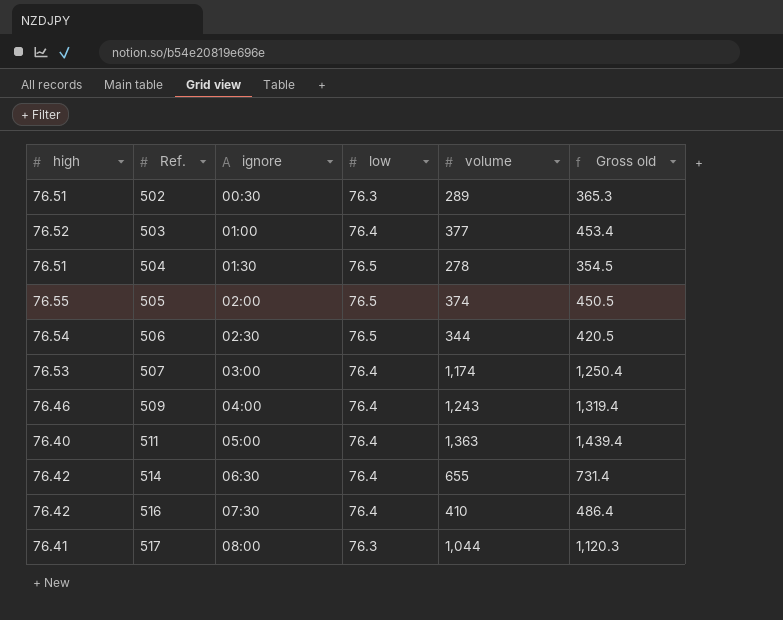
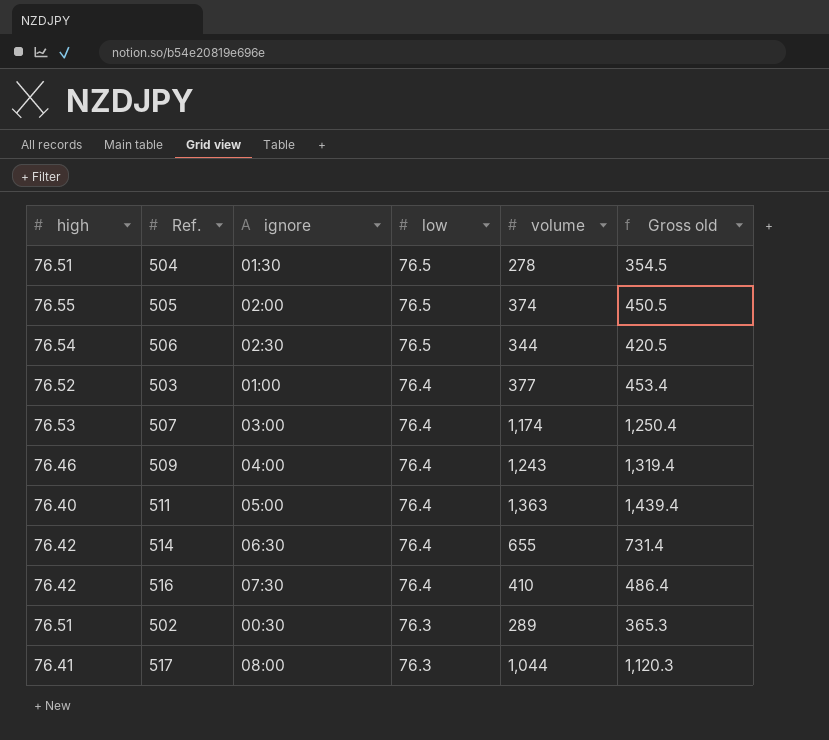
row order: Ref. ascending -> low descending

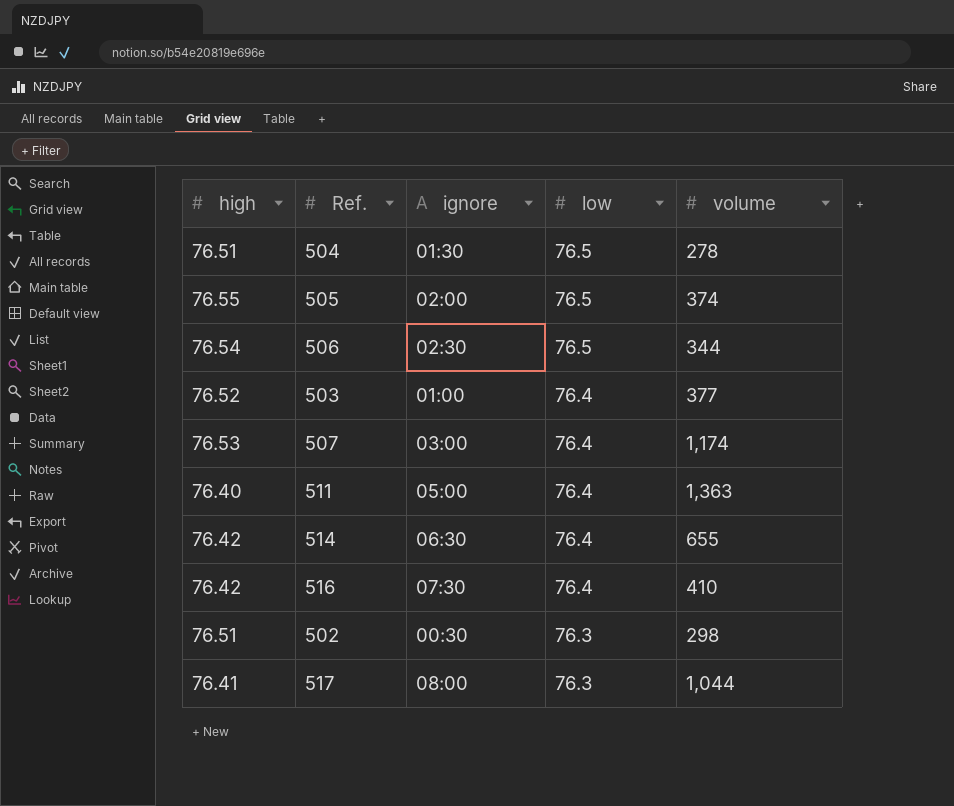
column Gross old | formula: [low] + [volume] -> none
row 509: 76.46 | 04:00 | 76.4 | 1,243 | 1,319.4 -> none
502 | volume: 289 -> 298

